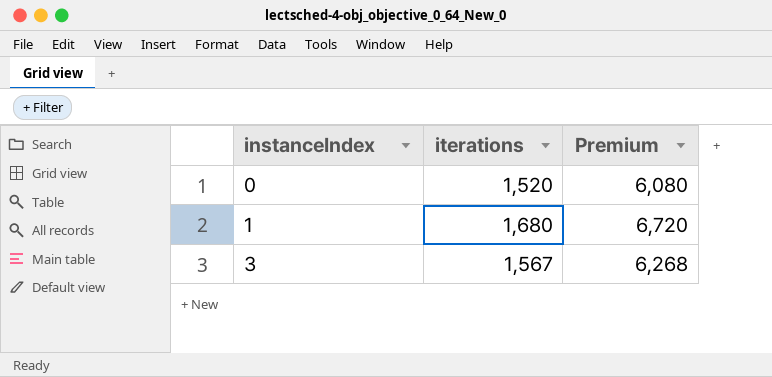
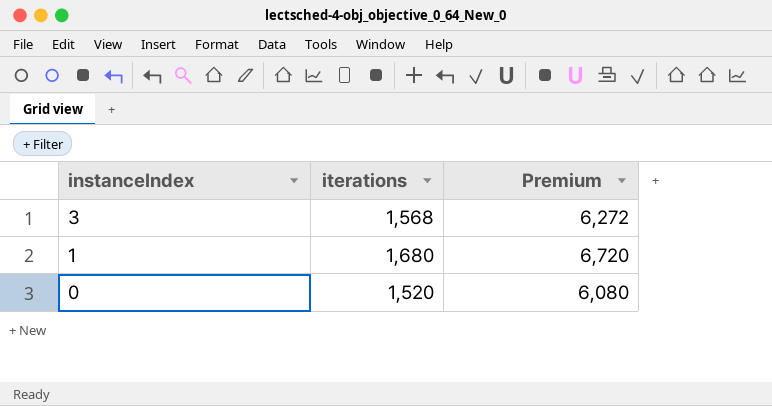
row order: instanceIndex ascending -> instanceIndex descending
3 | iterations: 1,567 -> 1,568
3 | Premium: 6,268 -> 6,272

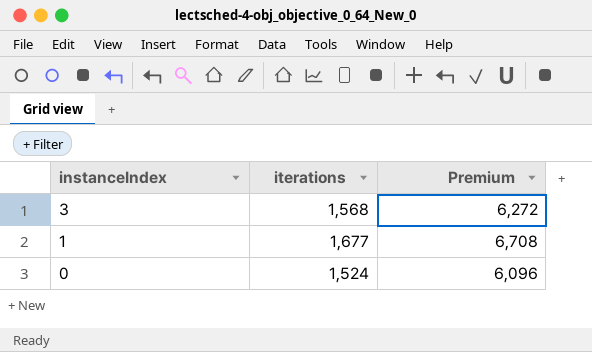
1 | iterations: 1,680 -> 1,677
1 | Premium: 6,720 -> 6,708
0 | iterations: 1,520 -> 1,524
0 | Premium: 6,080 -> 6,096

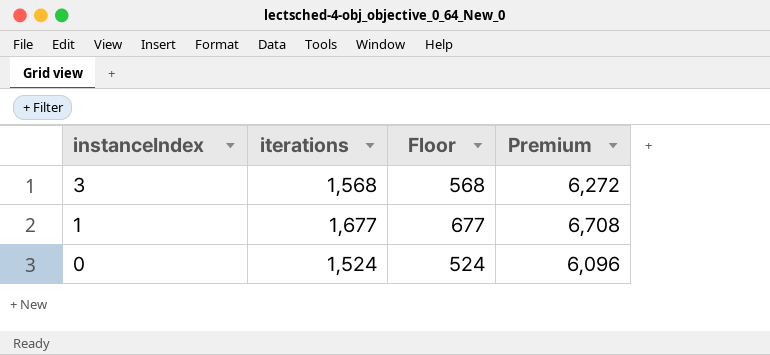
column Floor | formula: none -> [iterations] - 1000

